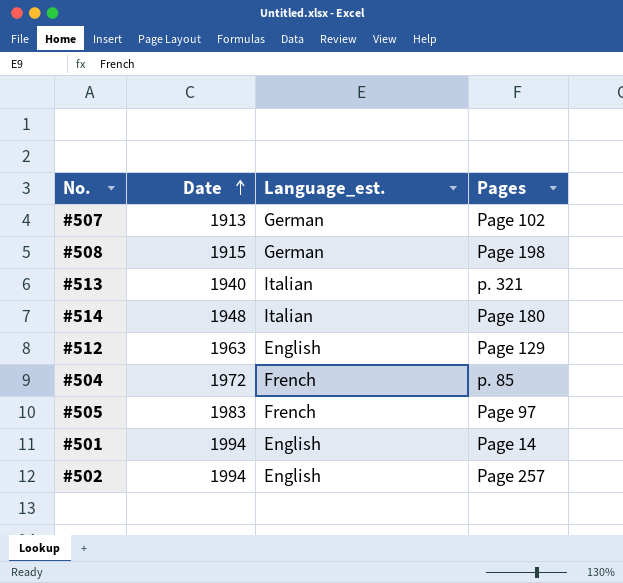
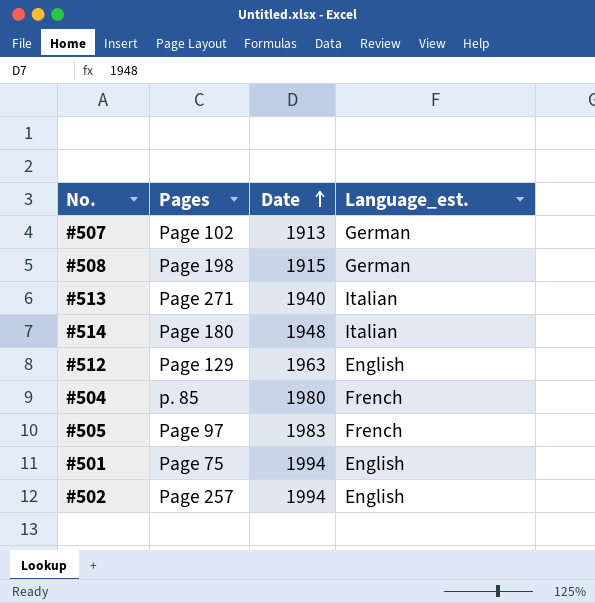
column Pages | position: 4 -> 2
#513 | Pages: p. 321 -> Page 271
#504 | Date: 1972 -> 1980
#501 | Pages: Page 14 -> Page 75

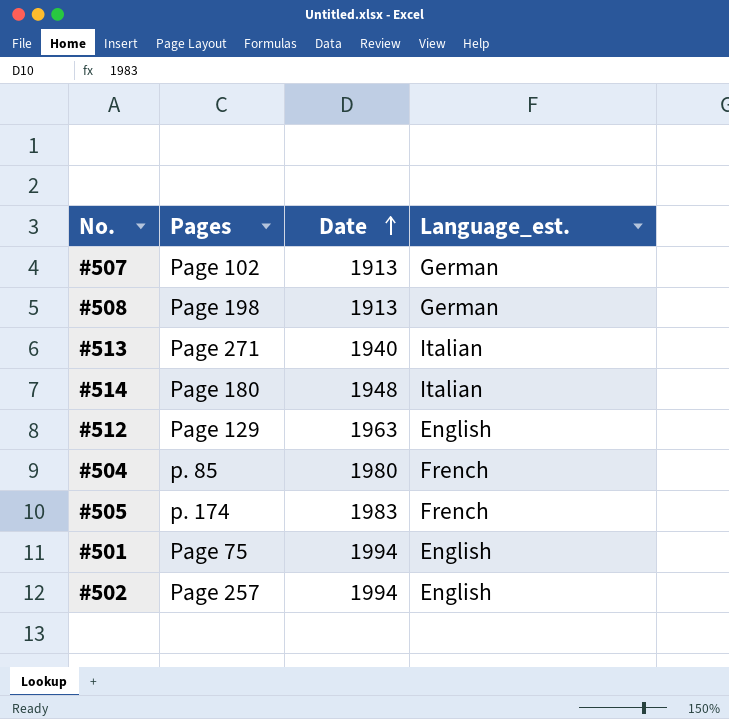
#508 | Date: 1915 -> 1913
#505 | Pages: Page 97 -> p. 174

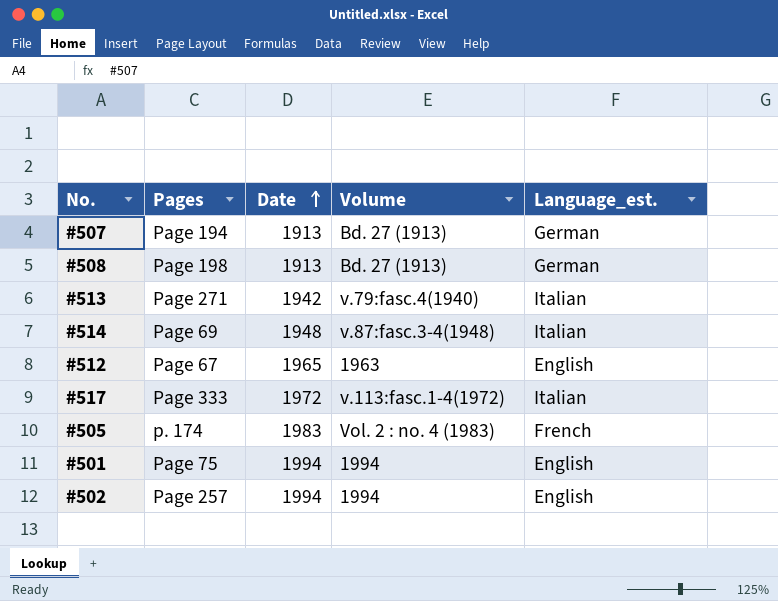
column Volume | position: none -> 4
row #504: p. 85 | 1980 | French -> none
#507 | Pages: Page 102 -> Page 194
#513 | Date: 1940 -> 1942
#514 | Pages: Page 180 -> Page 69
#512 | Pages: Page 129 -> Page 67
#512 | Date: 1963 -> 1965
row #517: none -> Page 333 | 1972 | v.113:fasc.1-4(1972) | Italian

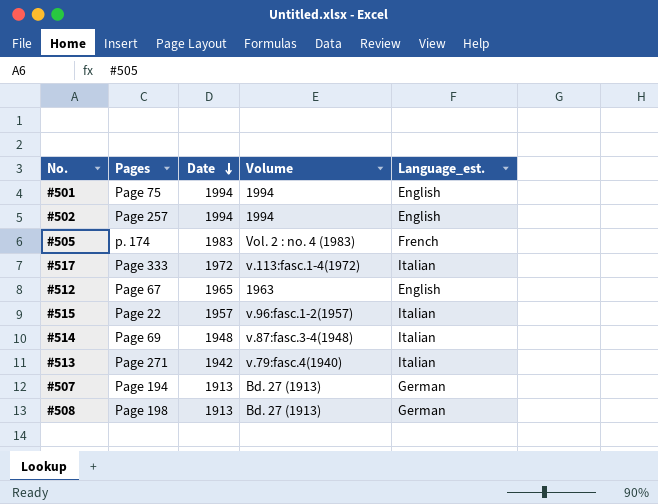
row order: Date ascending -> Date descending
row #515: none -> Page 22 | 1957 | v.96:fasc.1-2(1957) | Italian

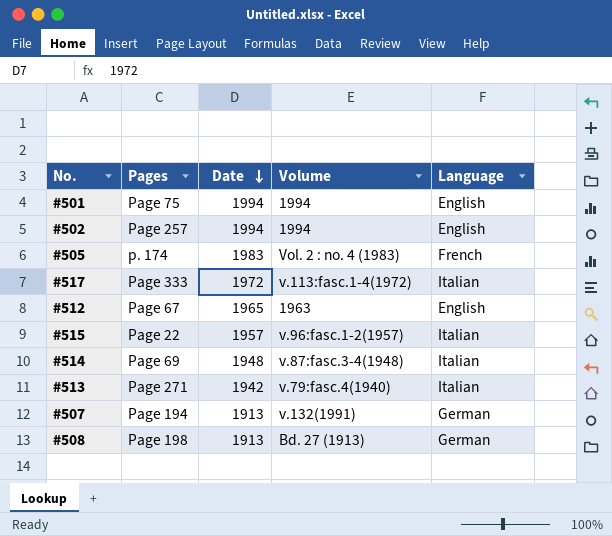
column name: Language_est. -> Language
#507 | Volume: Bd. 27 (1913) -> v.132(1991)

